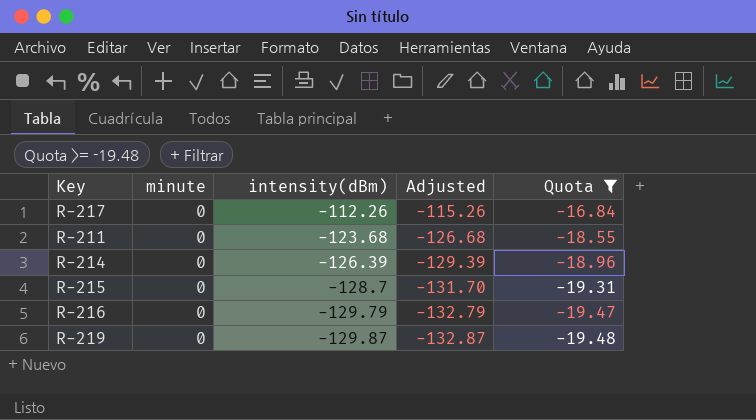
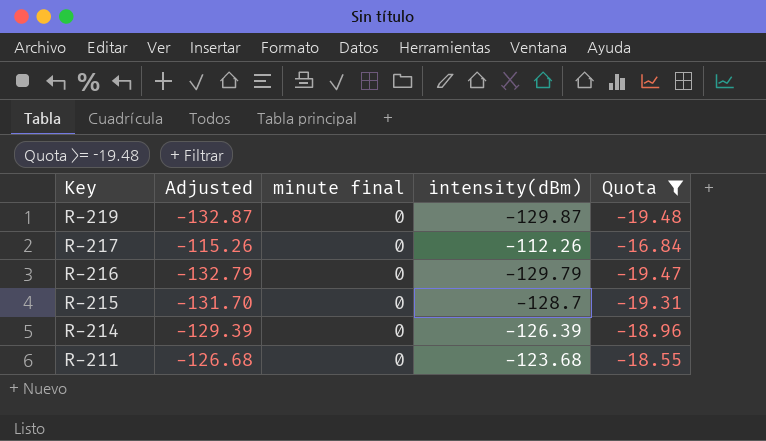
row order: intensity(dBm) descending -> Key descending
column Adjusted | position: 4 -> 2
column name: minute -> minute final

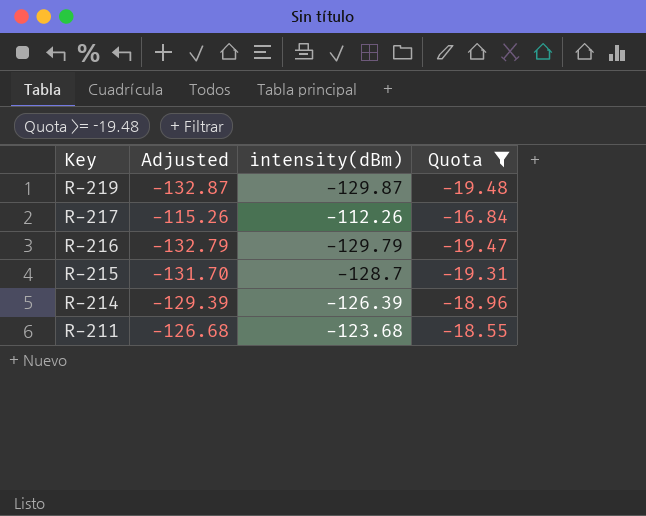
column minute final | position: 3 -> none

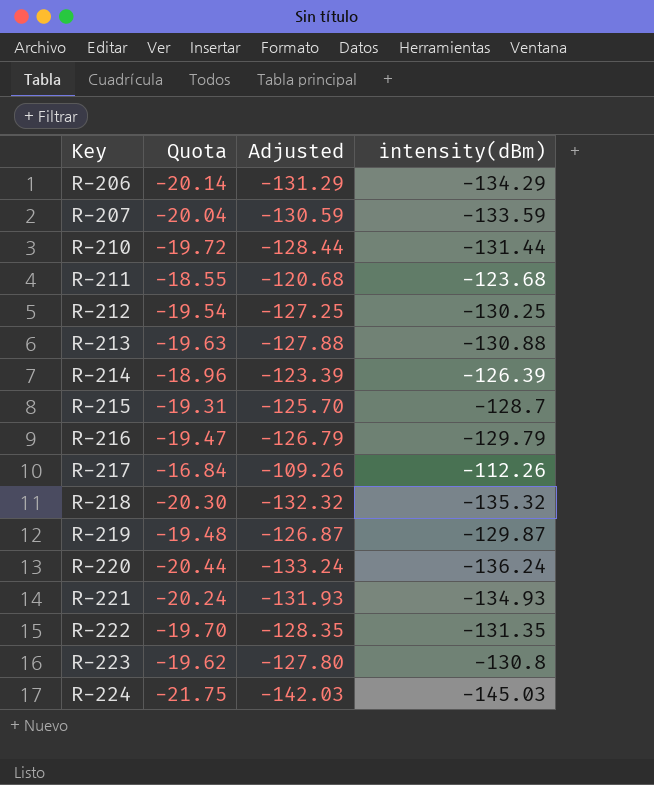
filter: Quota >= -19.48 -> none
row order: Key descending -> Key ascending
column Quota | position: 4 -> 2
column Adjusted | formula: [intensity(dBm)] - 3 -> [intensity(dBm)] + 3

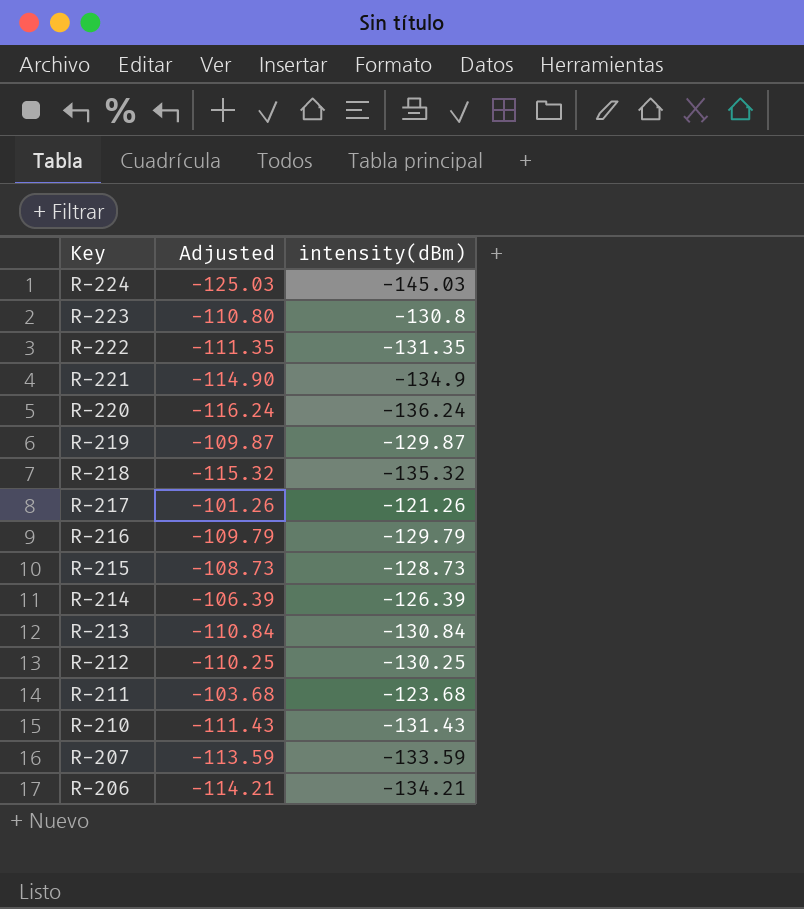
row order: Key ascending -> Key descending
column Quota | formula: [intensity(dBm)] * 0.15 -> none
column Adjusted | formula: [intensity(dBm)] + 3 -> [intensity(dBm)] + 20
R-221 | intensity(dBm): -134.93 -> -134.9
R-217 | intensity(dBm): -112.26 -> -121.26
R-215 | intensity(dBm): -128.7 -> -128.73
R-213 | intensity(dBm): -130.88 -> -130.84
R-210 | intensity(dBm): -131.44 -> -131.43
R-206 | intensity(dBm): -134.29 -> -134.21

